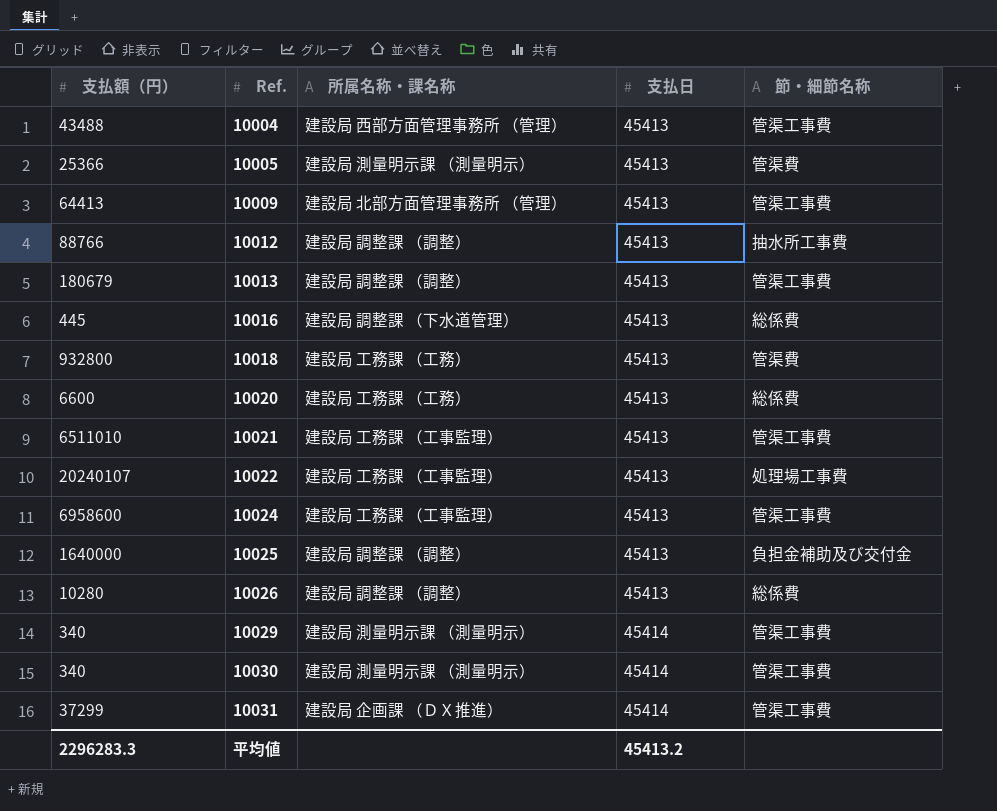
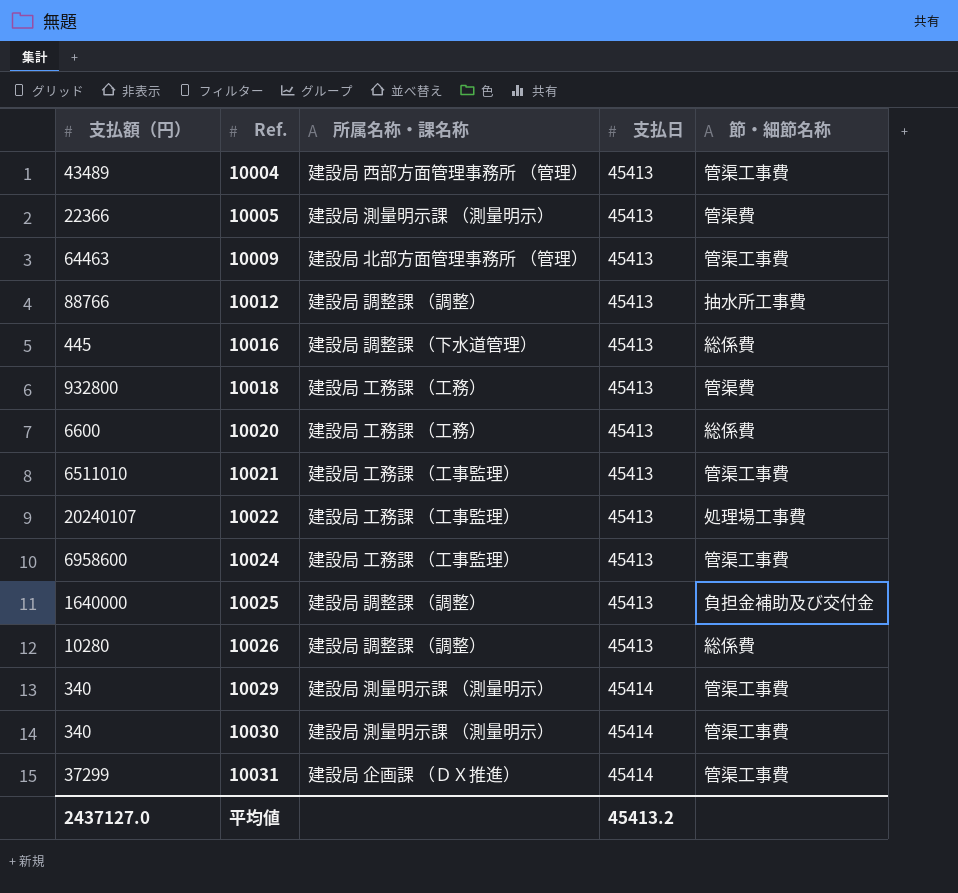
row 10013: 180679 | 建設局 調整課 （調整） | 45413 | 管渠工事費 -> none
10004 | 支払額（円）: 43488 -> 43489
10005 | 支払額（円）: 25366 -> 22366
10009 | 支払額（円）: 64413 -> 64463
平均値 | 支払額（円）: 2296283.3 -> 2437127.0

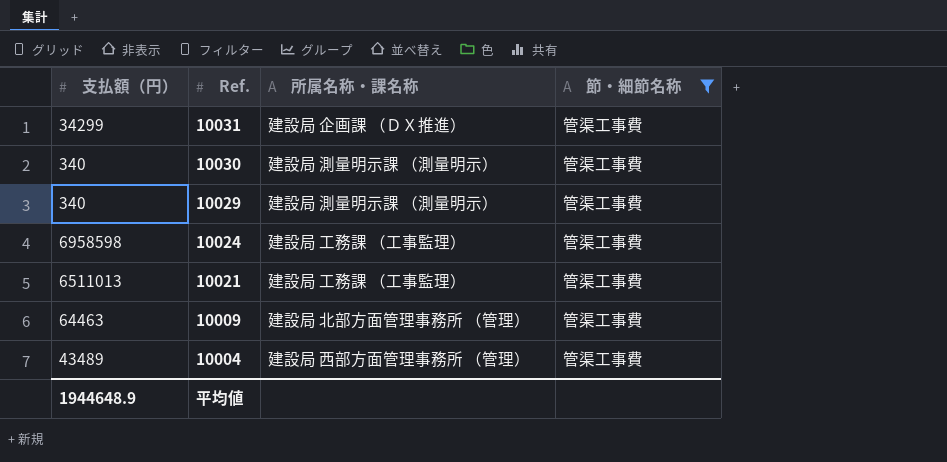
filter: none -> 節・細節名称 = 管渠工事費
row order: Ref. ascending -> Ref. descending
column 支払日 | position: 4 -> none
10031 | 支払額（円）: 37299 -> 34299
10024 | 支払額（円）: 6958600 -> 6958598
10021 | 支払額（円）: 6511010 -> 6511013
平均値 | 支払額（円）: 2437127.0 -> 1944648.9

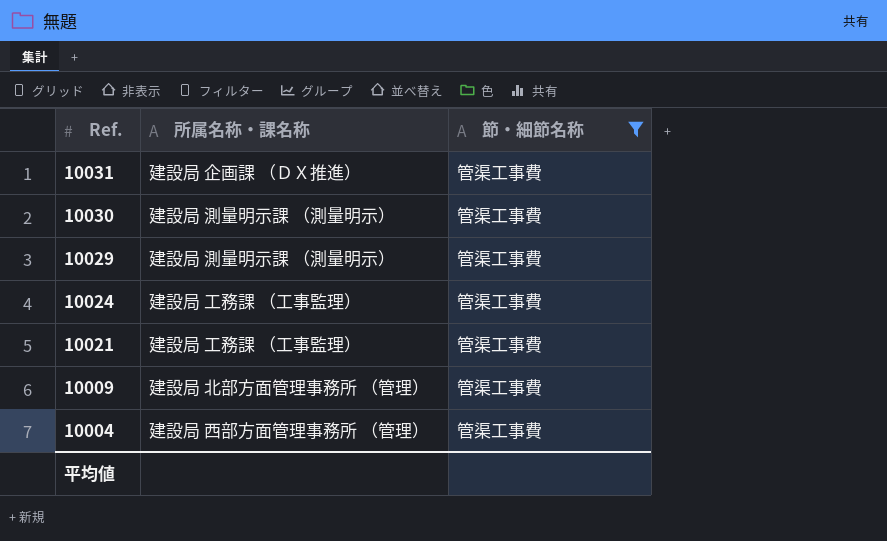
column 支払額（円） | position: 1 -> none

